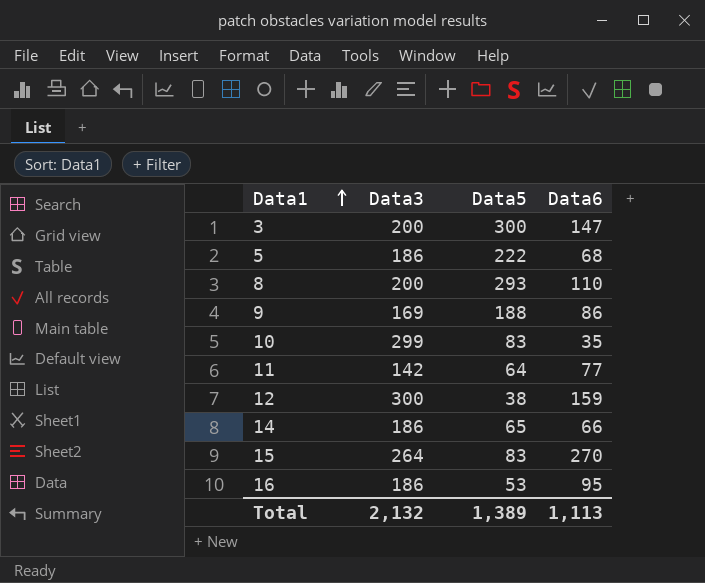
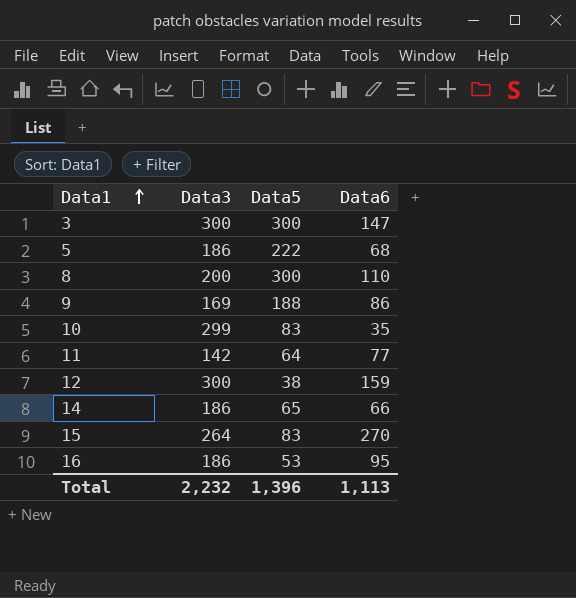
3 | Data3: 200 -> 300
8 | Data5: 293 -> 300
Total | Data3: 2,132 -> 2,232
Total | Data5: 1,389 -> 1,396

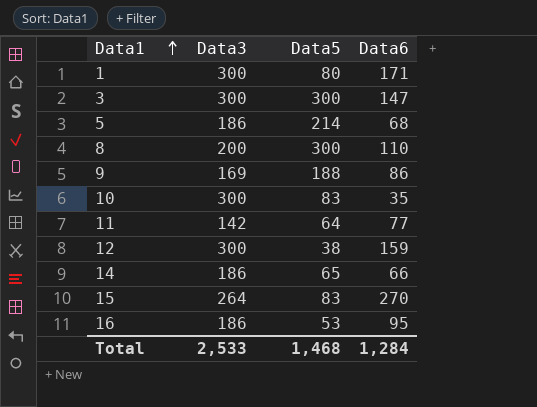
row 1: none -> 300 | 80 | 171
5 | Data5: 222 -> 214
10 | Data3: 299 -> 300
Total | Data3: 2,232 -> 2,533
Total | Data5: 1,396 -> 1,468
Total | Data6: 1,113 -> 1,284

